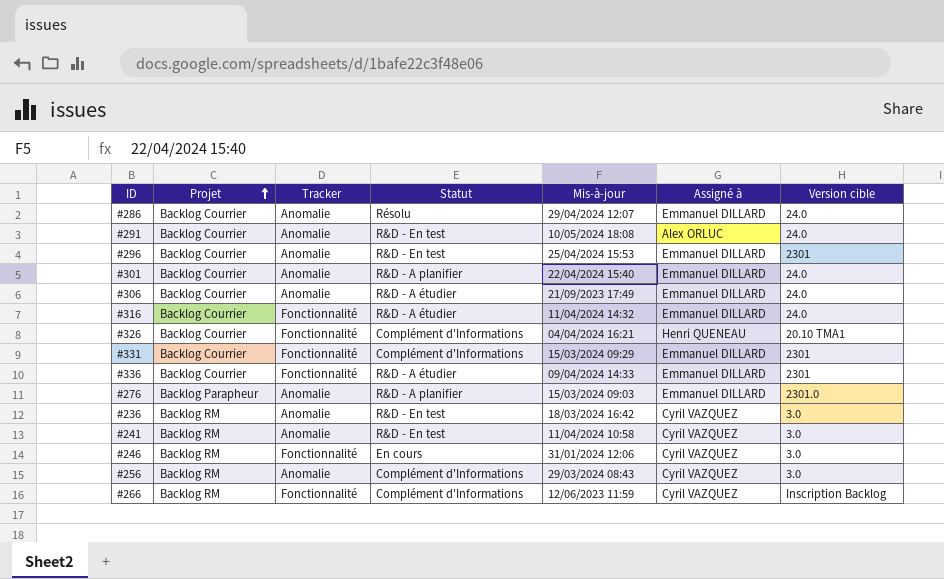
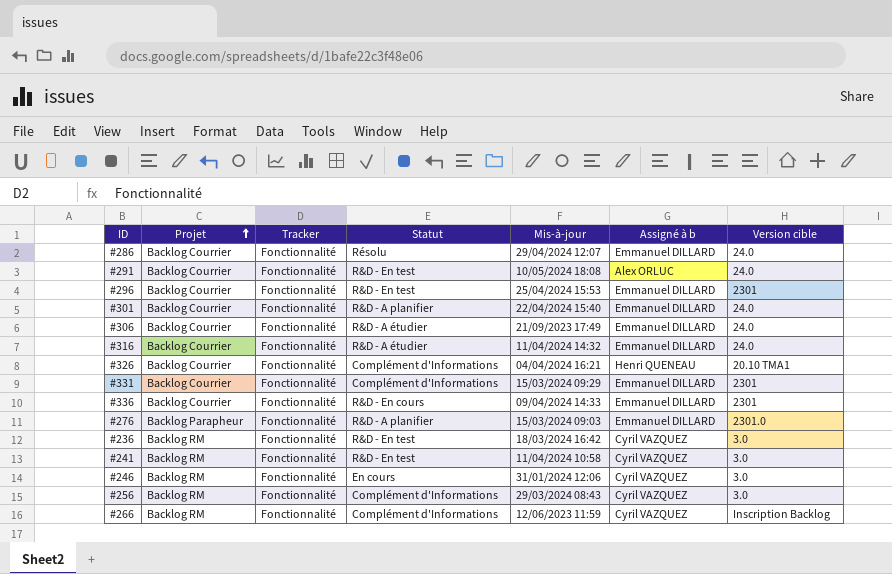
column name: Assigné à -> Assigné à b
#286 | Tracker: Anomalie -> Fonctionnalité
#291 | Tracker: Anomalie -> Fonctionnalité
#296 | Tracker: Anomalie -> Fonctionnalité
#301 | Tracker: Anomalie -> Fonctionnalité
#306 | Tracker: Anomalie -> Fonctionnalité
#336 | Statut: R&D - A étudier -> R&D - En cours
#276 | Tracker: Anomalie -> Fonctionnalité
#236 | Tracker: Anomalie -> Fonctionnalité
#241 | Tracker: Anomalie -> Fonctionnalité
#256 | Tracker: Anomalie -> Fonctionnalité

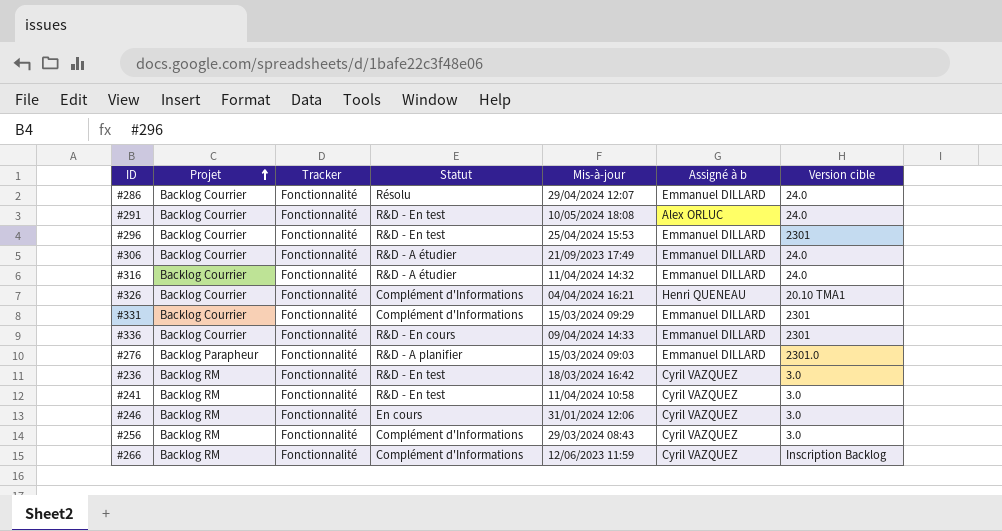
row #301: Backlog Courrier | Fonctionnalité | R&D - A planifier | 22/04/2024 15:40 | Emmanuel DILLARD | 24.0 -> none

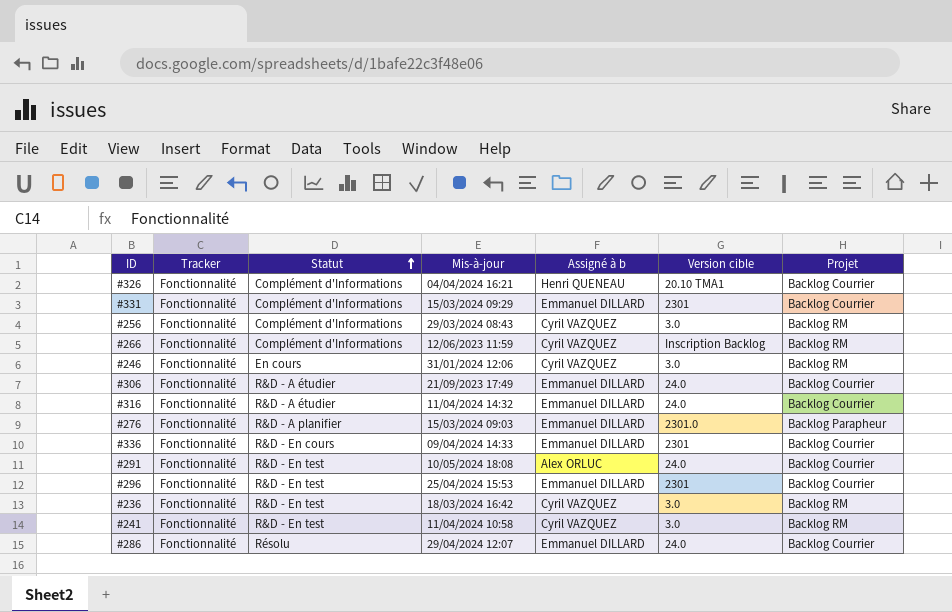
row order: Projet ascending -> Statut ascending
column Projet | position: 2 -> 7

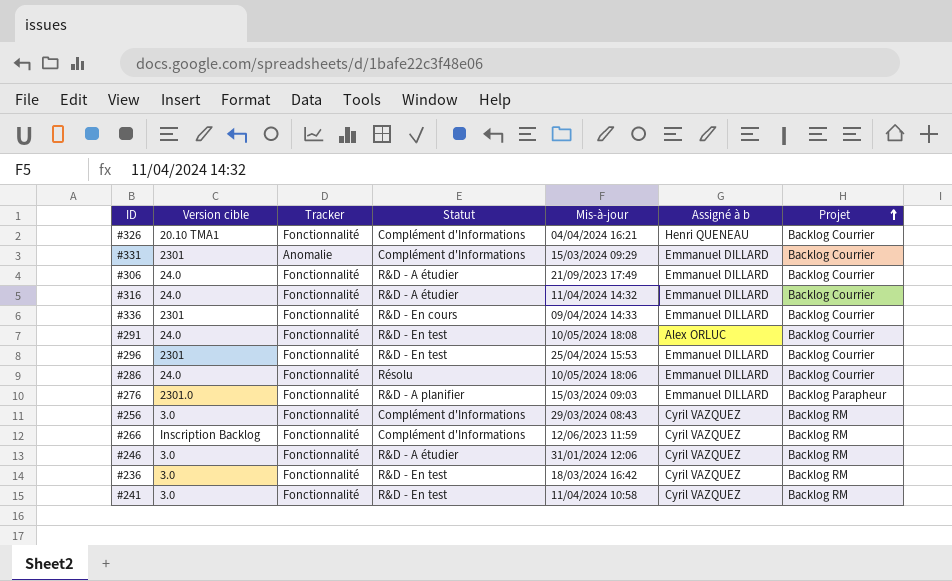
row order: Statut ascending -> Projet ascending
column Version cible | position: 6 -> 2
#331 | Tracker: Fonctionnalité -> Anomalie
#286 | Mis-à-jour: 29/04/2024 12:07 -> 10/05/2024 18:06
#246 | Statut: En cours -> R&D - A étudier

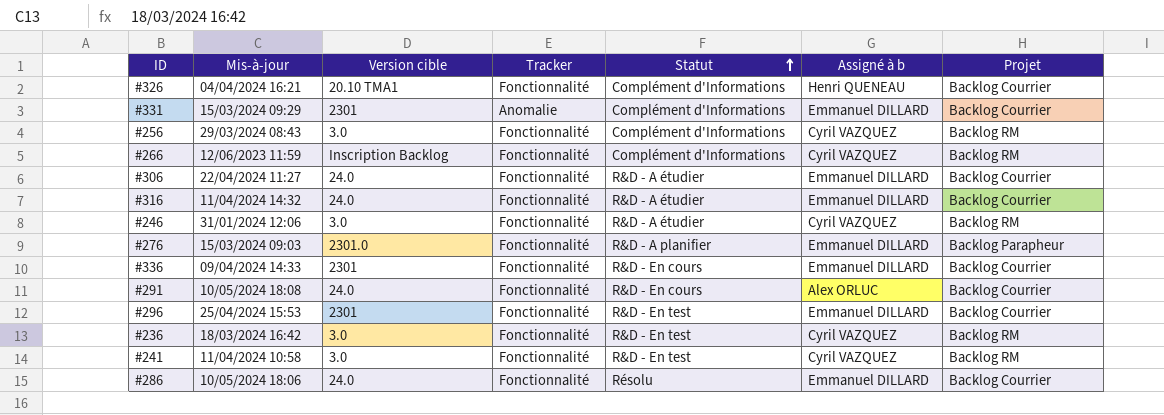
row order: Projet ascending -> Statut ascending
column Mis-à-jour | position: 5 -> 2
#306 | Mis-à-jour: 21/09/2023 17:49 -> 22/04/2024 11:27
#291 | Statut: R&D - En test -> R&D - En cours

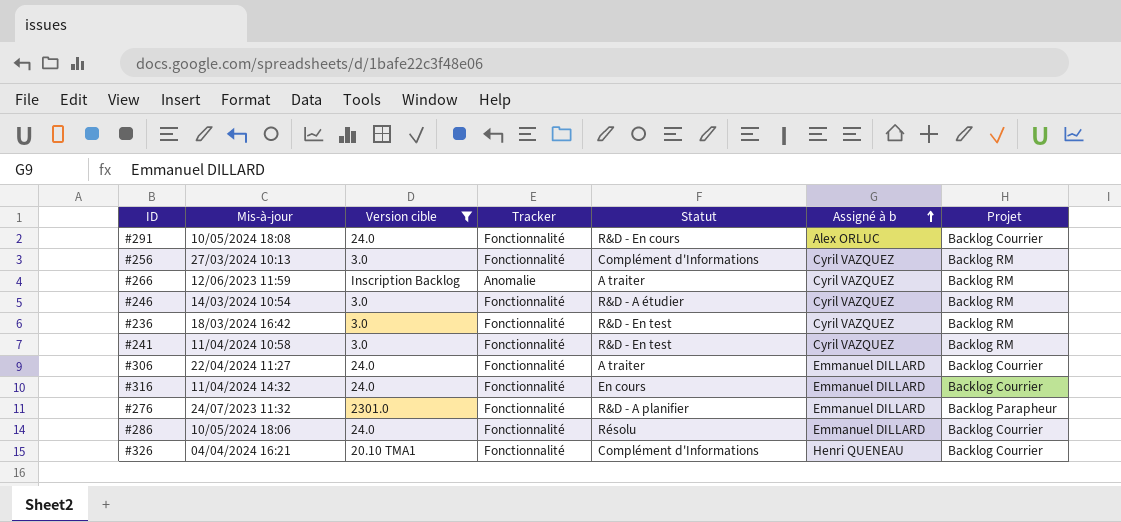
filter: none -> Version cible != 2301
row order: Statut ascending -> Assigné à b ascending
#256 | Mis-à-jour: 29/03/2024 08:43 -> 27/03/2024 10:13
#266 | Tracker: Fonctionnalité -> Anomalie
#266 | Statut: Complément d'Informations -> A traiter
#246 | Mis-à-jour: 31/01/2024 12:06 -> 14/03/2024 10:54
#306 | Statut: R&D - A étudier -> A traiter
#316 | Statut: R&D - A étudier -> En cours
#276 | Mis-à-jour: 15/03/2024 09:03 -> 24/07/2023 11:32

